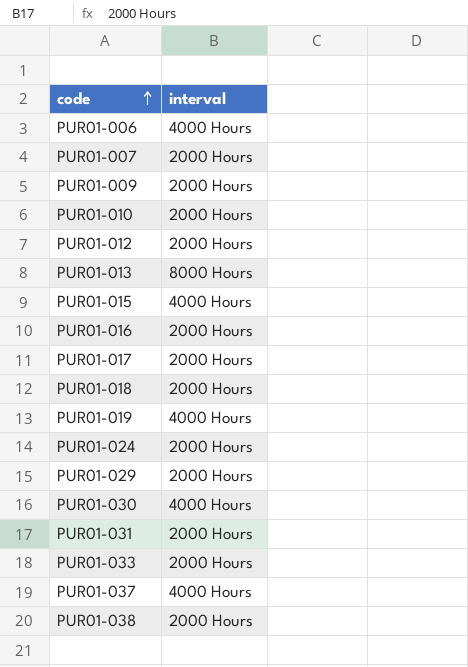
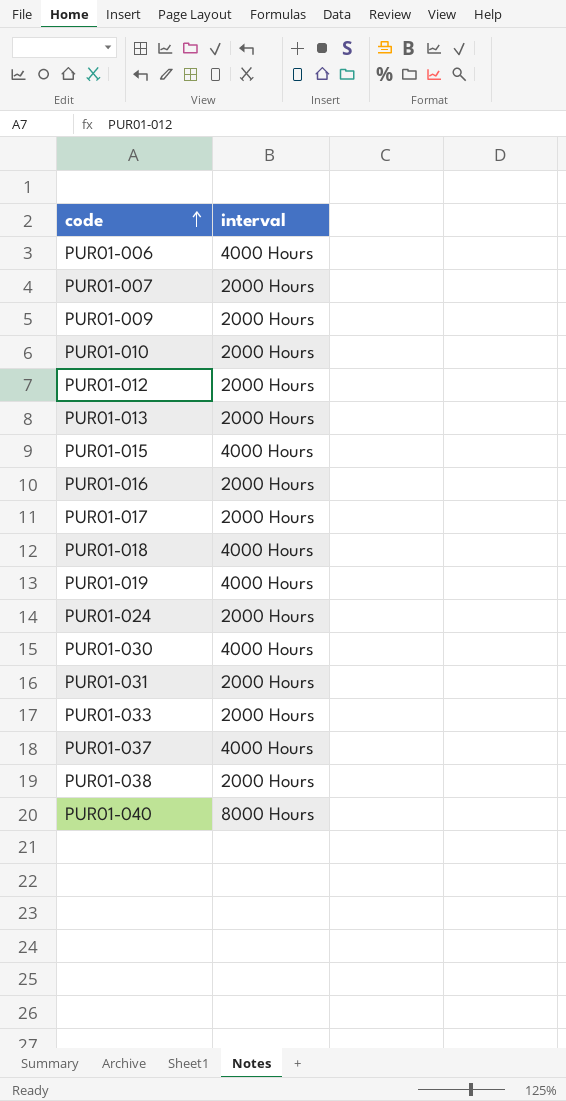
row PUR01-029: 2000 Hours -> none
PUR01-013 | interval: 8000 Hours -> 2000 Hours
PUR01-018 | interval: 2000 Hours -> 4000 Hours
row PUR01-040: none -> 8000 Hours

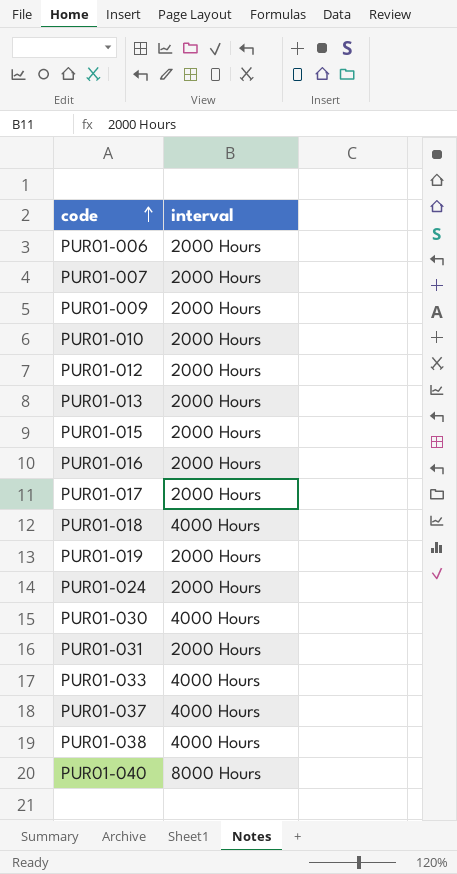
PUR01-006 | interval: 4000 Hours -> 2000 Hours
PUR01-015 | interval: 4000 Hours -> 2000 Hours
PUR01-019 | interval: 4000 Hours -> 2000 Hours
PUR01-033 | interval: 2000 Hours -> 4000 Hours
PUR01-038 | interval: 2000 Hours -> 4000 Hours

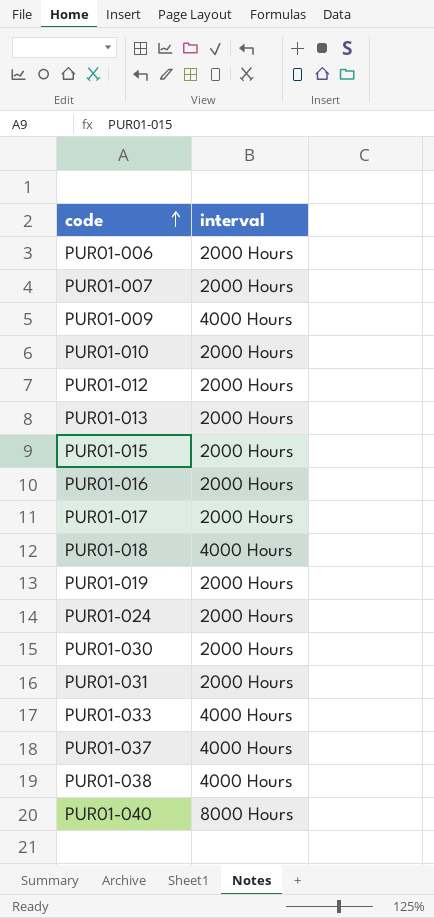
PUR01-009 | interval: 2000 Hours -> 4000 Hours
PUR01-030 | interval: 4000 Hours -> 2000 Hours

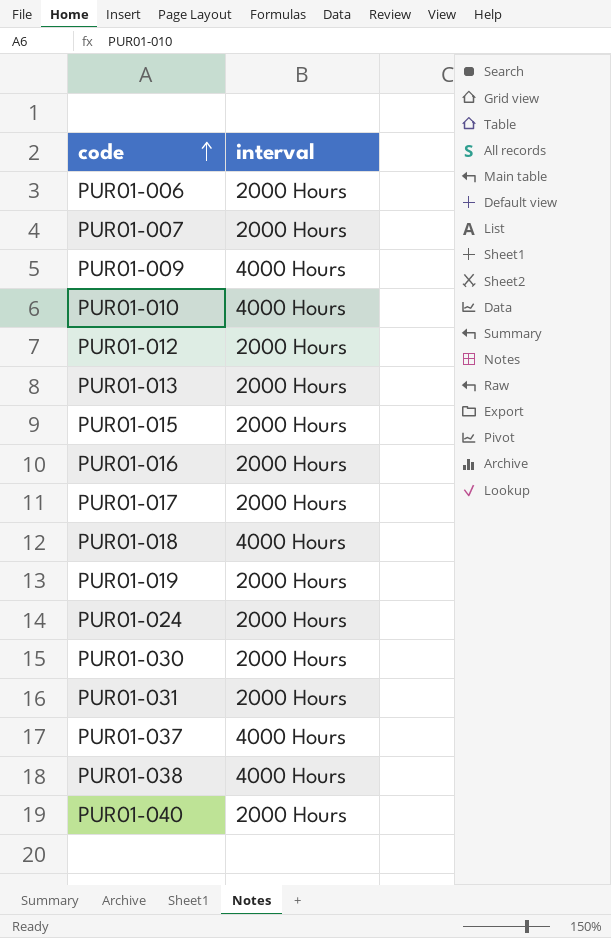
row PUR01-033: 4000 Hours -> none
PUR01-010 | interval: 2000 Hours -> 4000 Hours
PUR01-040 | interval: 8000 Hours -> 2000 Hours

